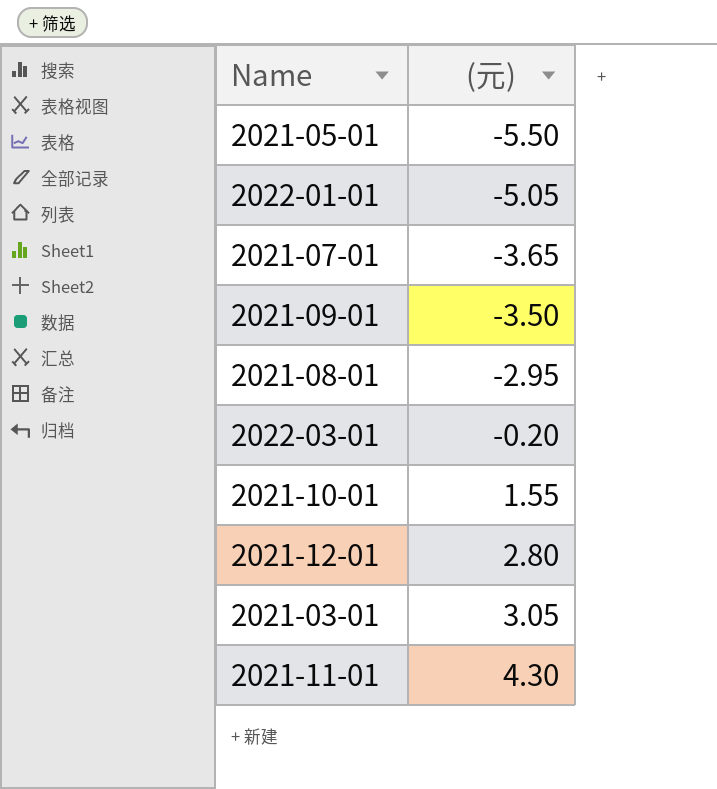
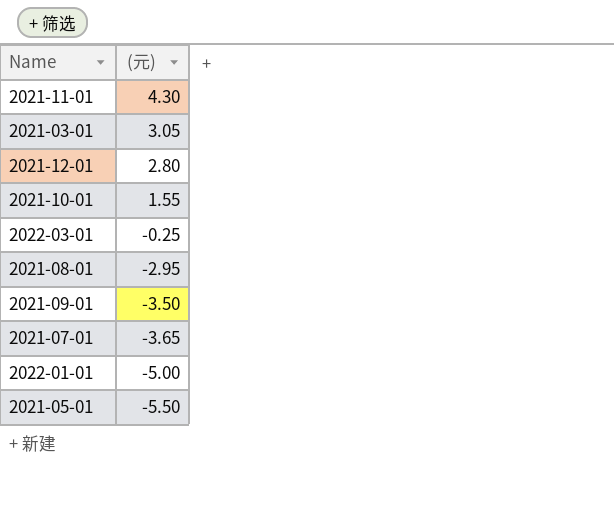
row order: (元) ascending -> (元) descending
2022-03-01 | (元): -0.20 -> -0.25
2022-01-01 | (元): -5.05 -> -5.00

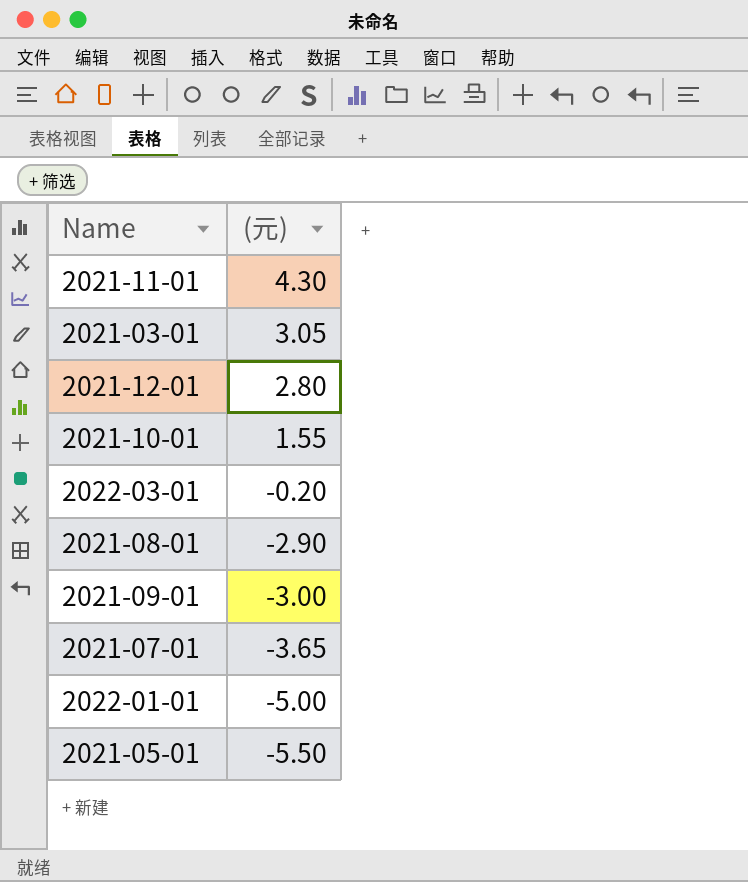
2022-03-01 | (元): -0.25 -> -0.20
2021-08-01 | (元): -2.95 -> -2.90
2021-09-01 | (元): -3.50 -> -3.00

